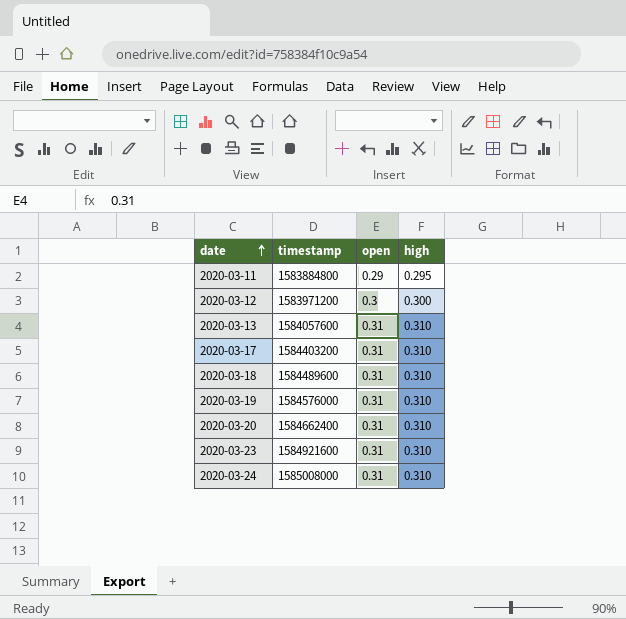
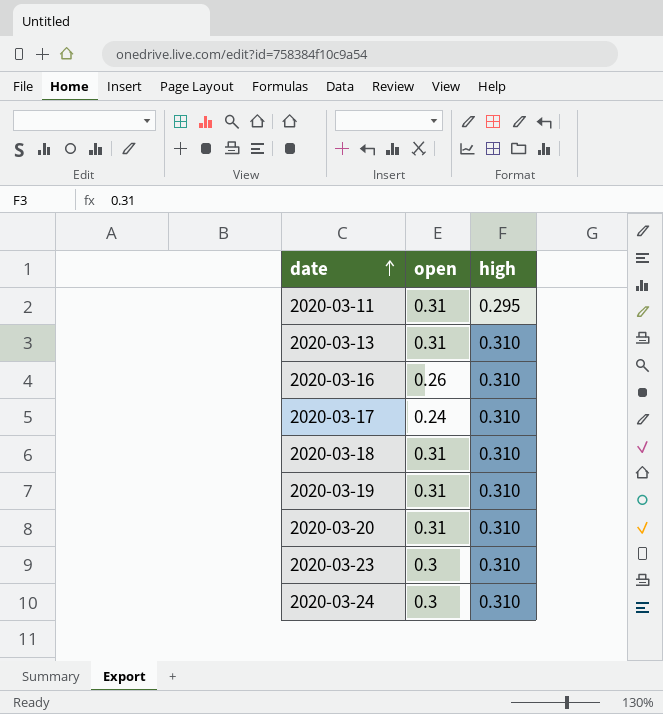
column timestamp | position: 2 -> none
row 2020-03-12: 1583971200 | 0.3 | 0.300 -> none
2020-03-11 | open: 0.29 -> 0.31
row 2020-03-16: none -> 0.26 | 0.310
2020-03-17 | open: 0.31 -> 0.24
2020-03-23 | open: 0.31 -> 0.3
2020-03-24 | open: 0.31 -> 0.3

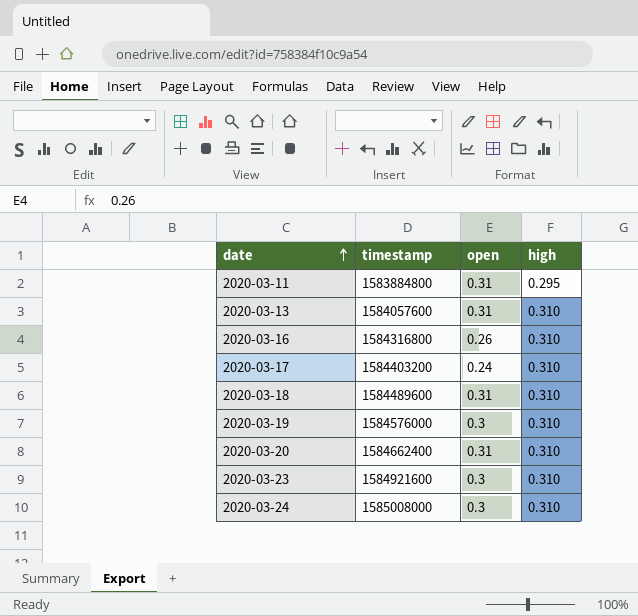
column timestamp | position: none -> 2
2020-03-19 | open: 0.31 -> 0.3

